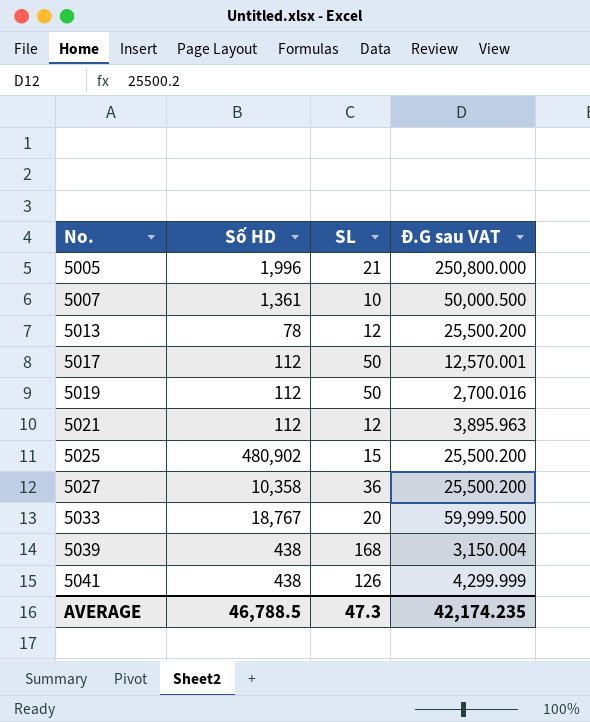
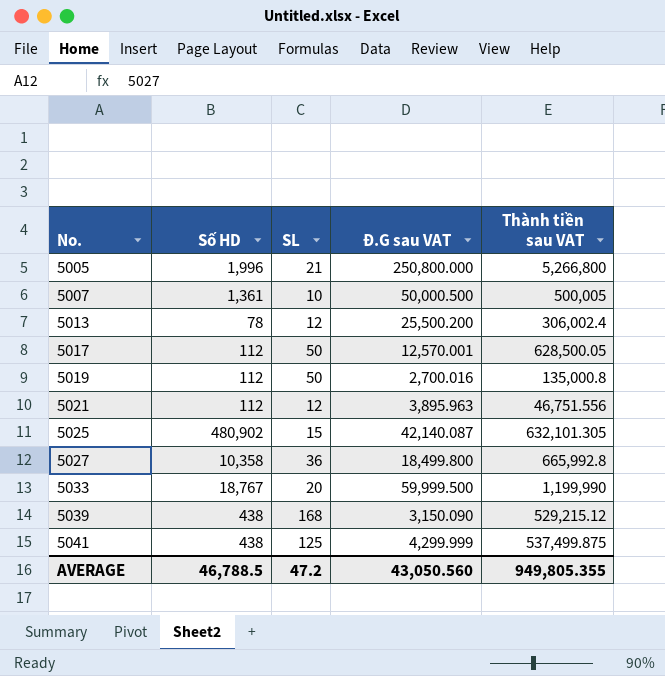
column Thành tiền sau VAT | formula: none -> [SL] * [Đ.G sau VAT]
5025 | Đ.G sau VAT: 25,500.200 -> 42,140.087
5027 | Đ.G sau VAT: 25,500.200 -> 18,499.800
5039 | Đ.G sau VAT: 3,150.004 -> 3,150.090
5041 | SL: 126 -> 125
AVERAGE | SL: 47.3 -> 47.2
AVERAGE | Đ.G sau VAT: 42,174.235 -> 43,050.560

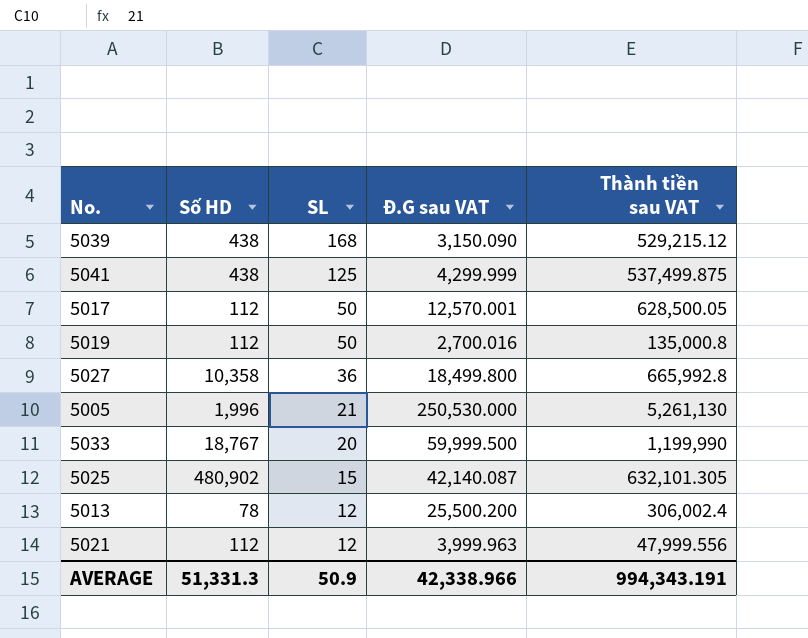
row order: No. ascending -> SL descending
row 5007: 1,361 | 10 | 50,000.500 | 500,005 -> none
5005 | Đ.G sau VAT: 250,800.000 -> 250,530.000
5005 | Thành tiền sau VAT: 5,266,800 -> 5,261,130
5021 | Đ.G sau VAT: 3,895.963 -> 3,999.963
5021 | Thành tiền sau VAT: 46,751.556 -> 47,999.556
AVERAGE | Số HD: 46,788.5 -> 51,331.3
AVERAGE | SL: 47.2 -> 50.9
AVERAGE | Đ.G sau VAT: 43,050.560 -> 42,338.966
AVERAGE | Thành tiền sau VAT: 949,805.355 -> 994,343.191

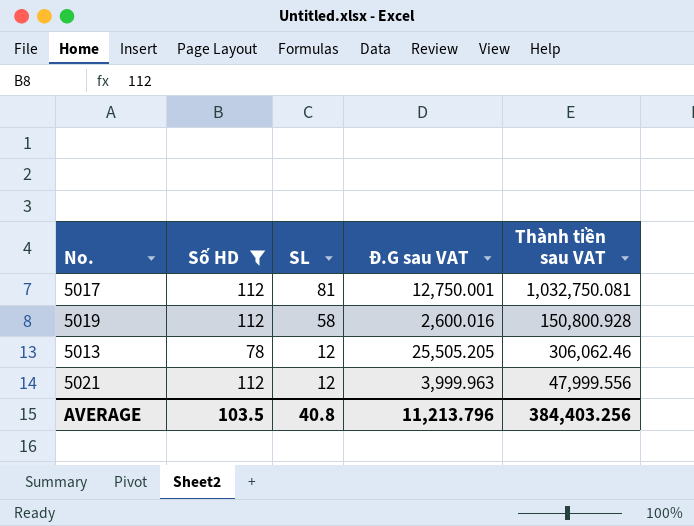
filter: none -> Số HD <= 112
5017 | SL: 50 -> 81
5017 | Đ.G sau VAT: 12,570.001 -> 12,750.001
5017 | Thành tiền sau VAT: 628,500.05 -> 1,032,750.081
5019 | SL: 50 -> 58
5019 | Đ.G sau VAT: 2,700.016 -> 2,600.016
5019 | Thành tiền sau VAT: 135,000.8 -> 150,800.928
5013 | Đ.G sau VAT: 25,500.200 -> 25,505.205
5013 | Thành tiền sau VAT: 306,002.4 -> 306,062.46
AVERAGE | Số HD: 51,331.3 -> 103.5
AVERAGE | SL: 50.9 -> 40.8
AVERAGE | Đ.G sau VAT: 42,338.966 -> 11,213.796
AVERAGE | Thành tiền sau VAT: 994,343.191 -> 384,403.256

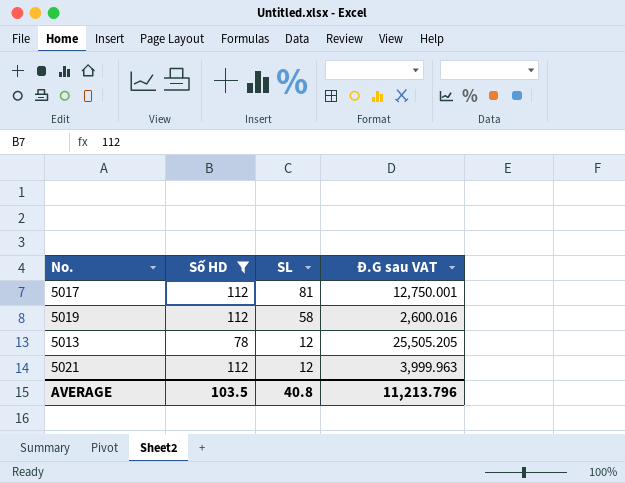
column Thành tiền sau VAT | formula: [SL] * [Đ.G sau VAT] -> none

